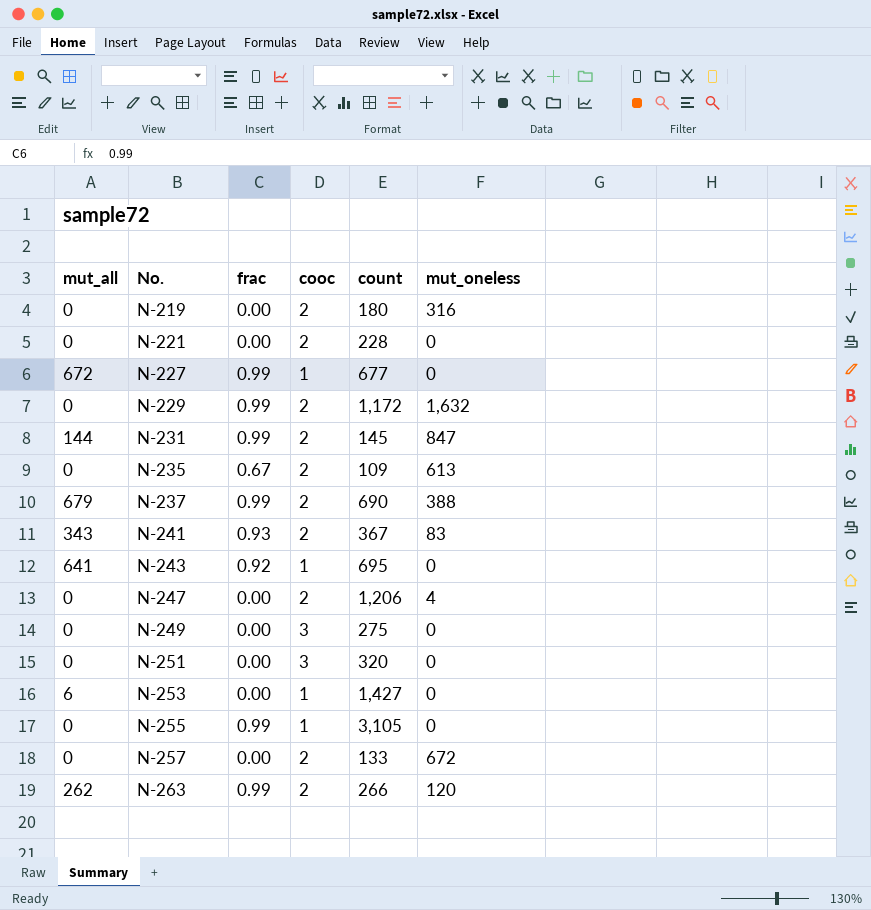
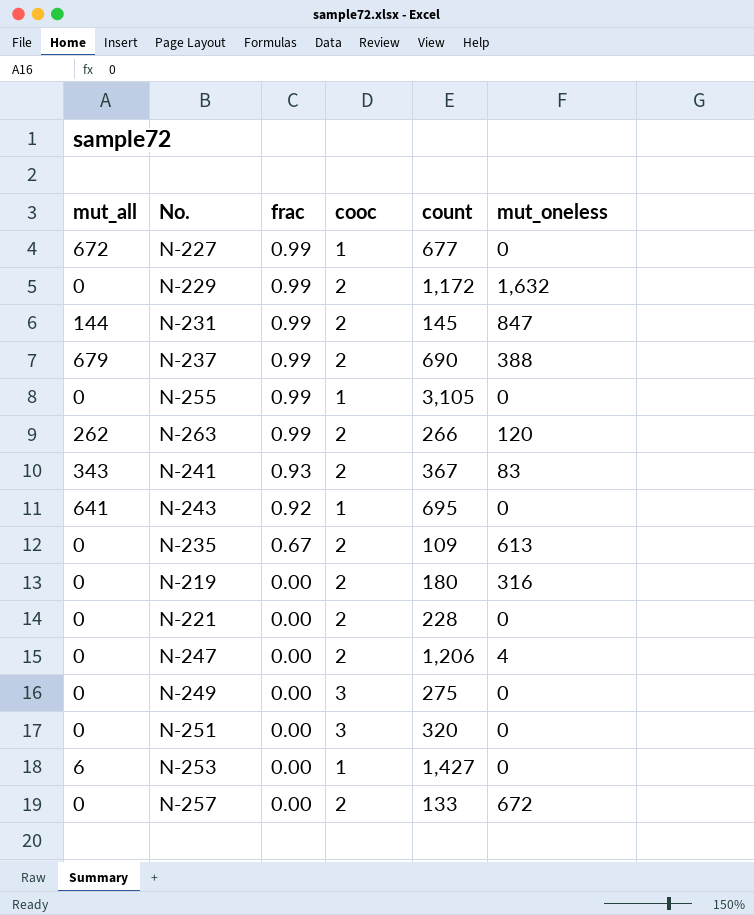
row order: No. ascending -> frac descending

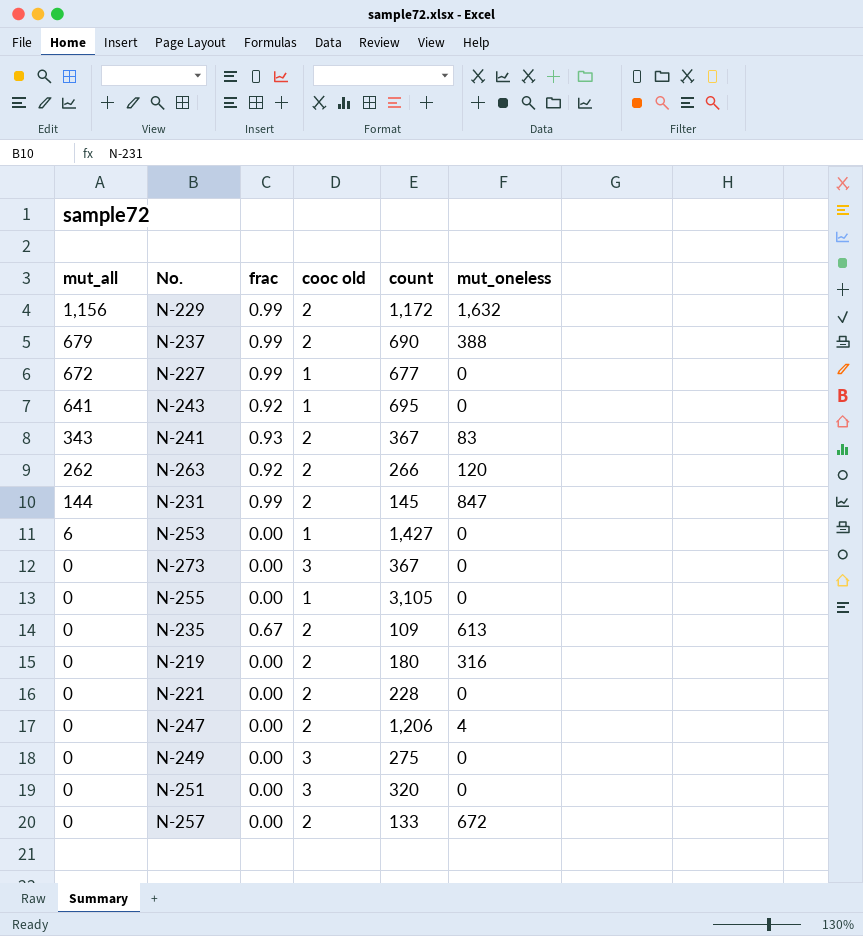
row order: frac descending -> mut_all descending
column name: cooc -> cooc old
N-229 | mut_all: 0 -> 1,156
N-263 | frac: 0.99 -> 0.92
row N-273: none -> 0 | 0.00 | 3 | 367 | 0
N-255 | frac: 0.99 -> 0.00

